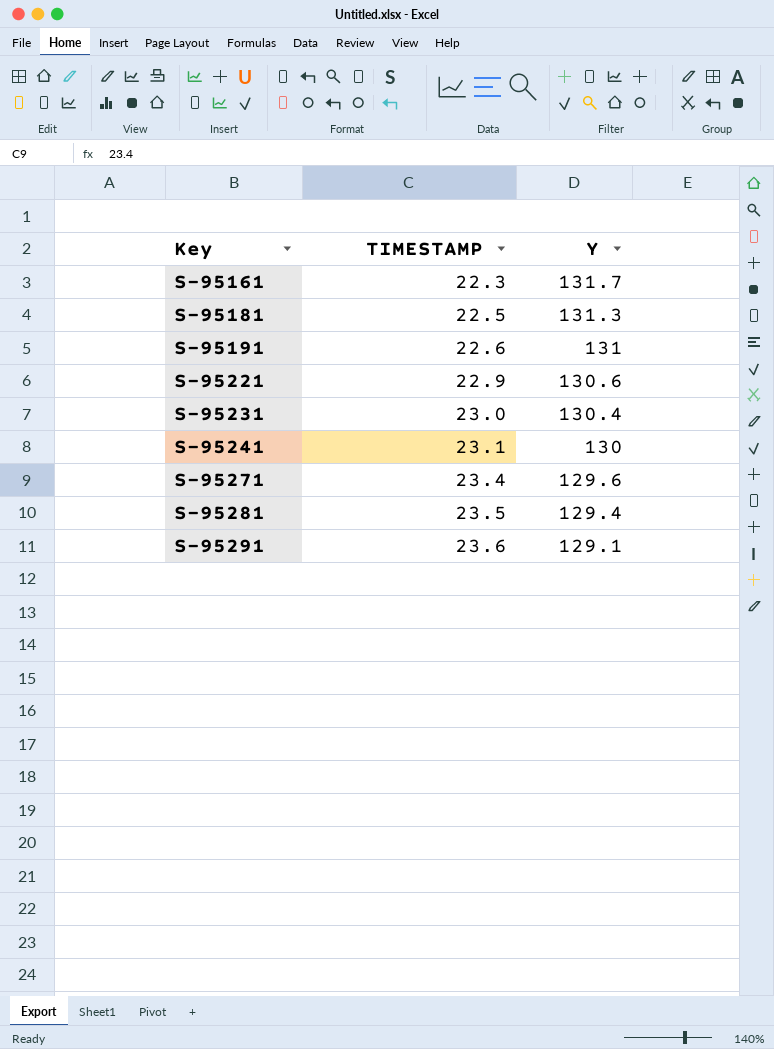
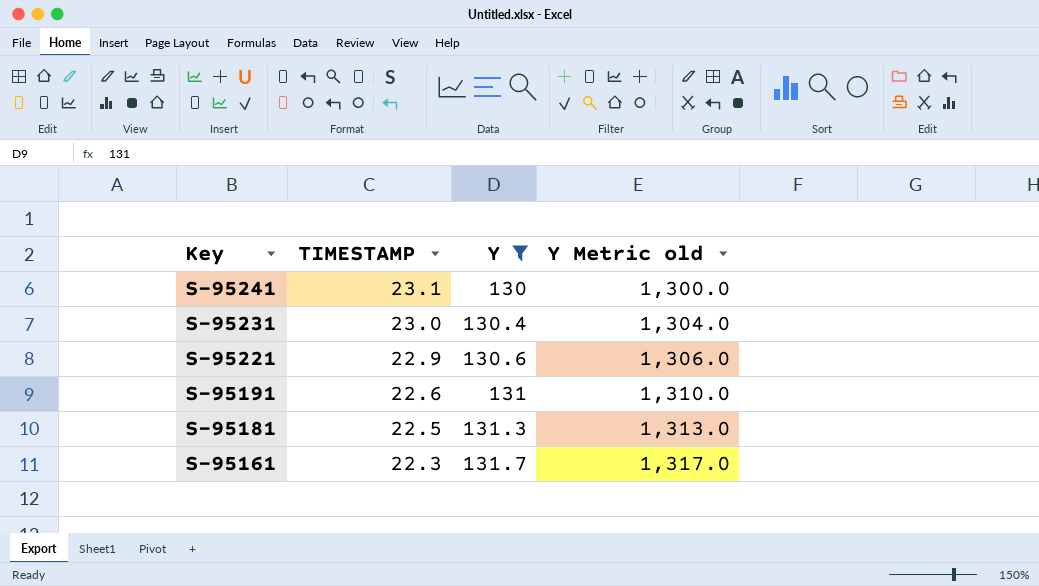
filter: none -> Y >= 130
row order: Key ascending -> Key descending
column Y Metric old | formula: none -> [Y] * 10

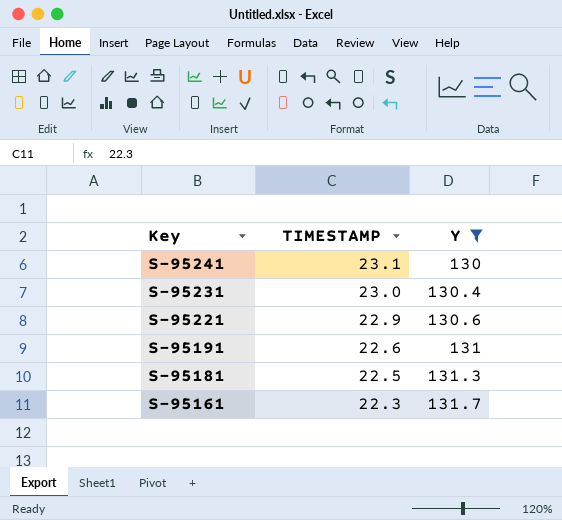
column Y Metric old | formula: [Y] * 10 -> none

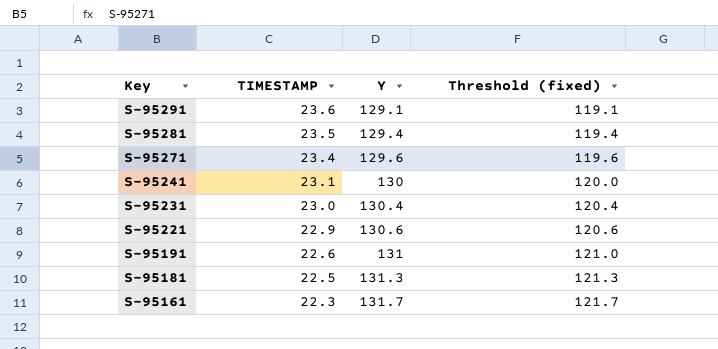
filter: Y >= 130 -> none
column Threshold (fixed) | formula: none -> [Y] - 10

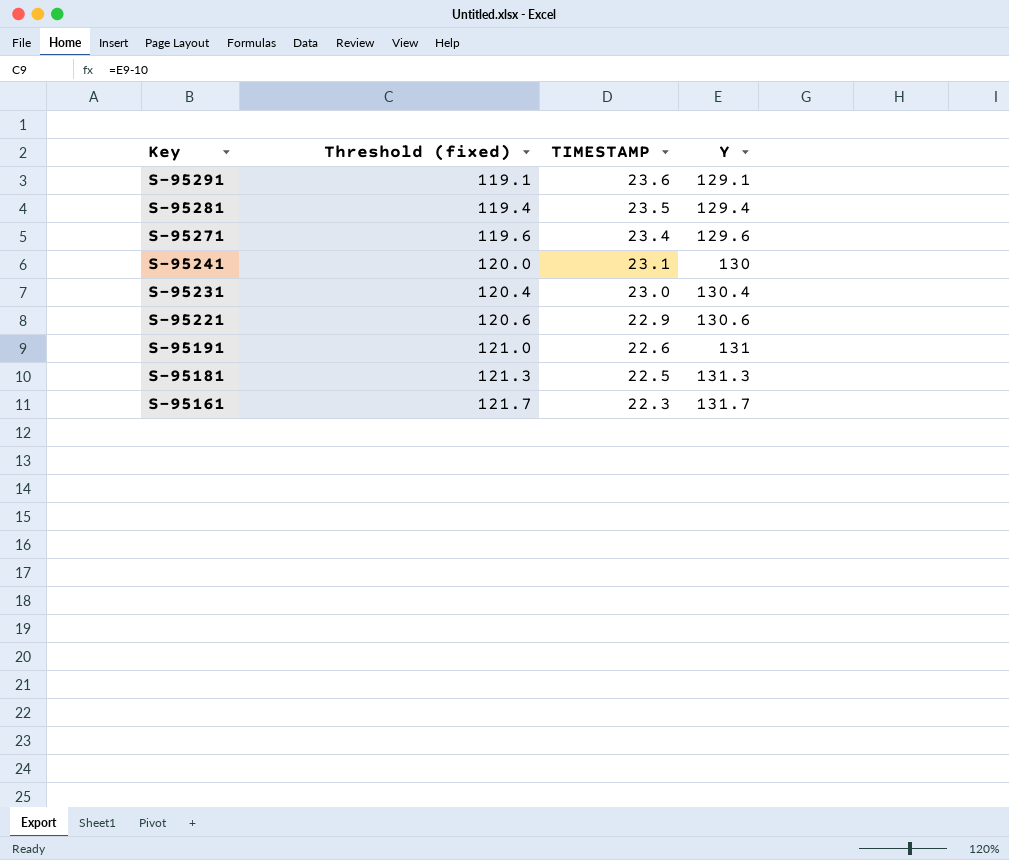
column Threshold (fixed) | position: 4 -> 2

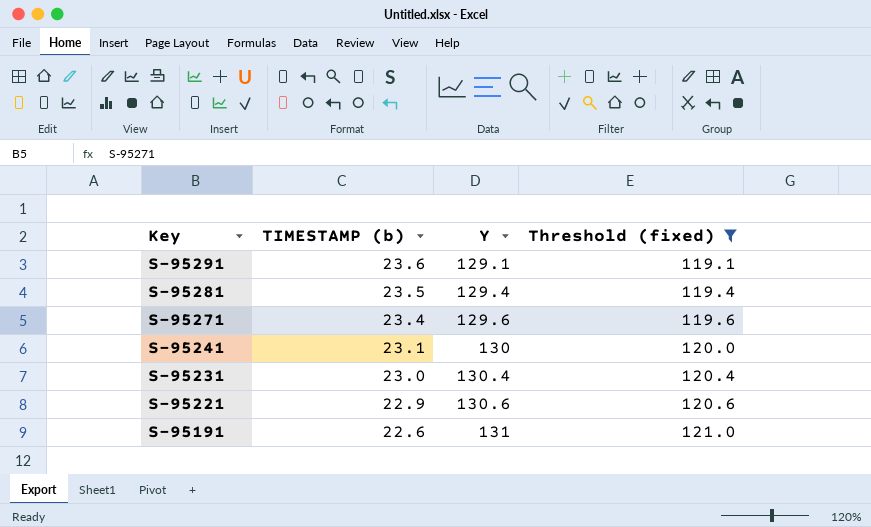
filter: none -> Threshold (fixed) <= 121.0
column name: TIMESTAMP -> TIMESTAMP (b)
column Threshold (fixed) | position: 2 -> 4

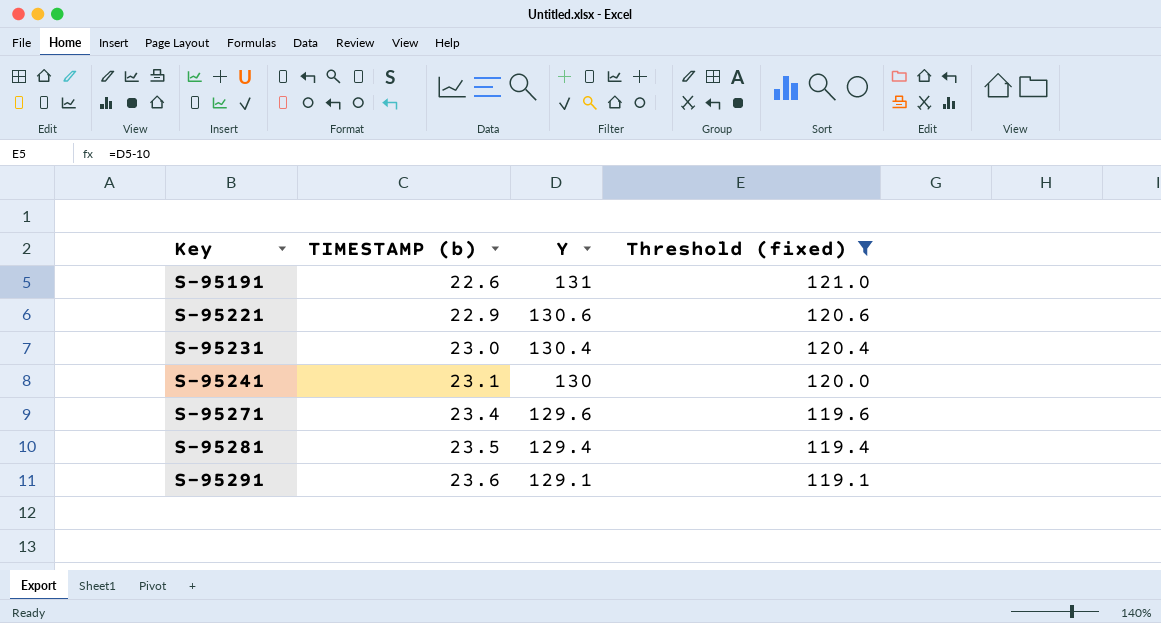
row order: Key descending -> Key ascending

